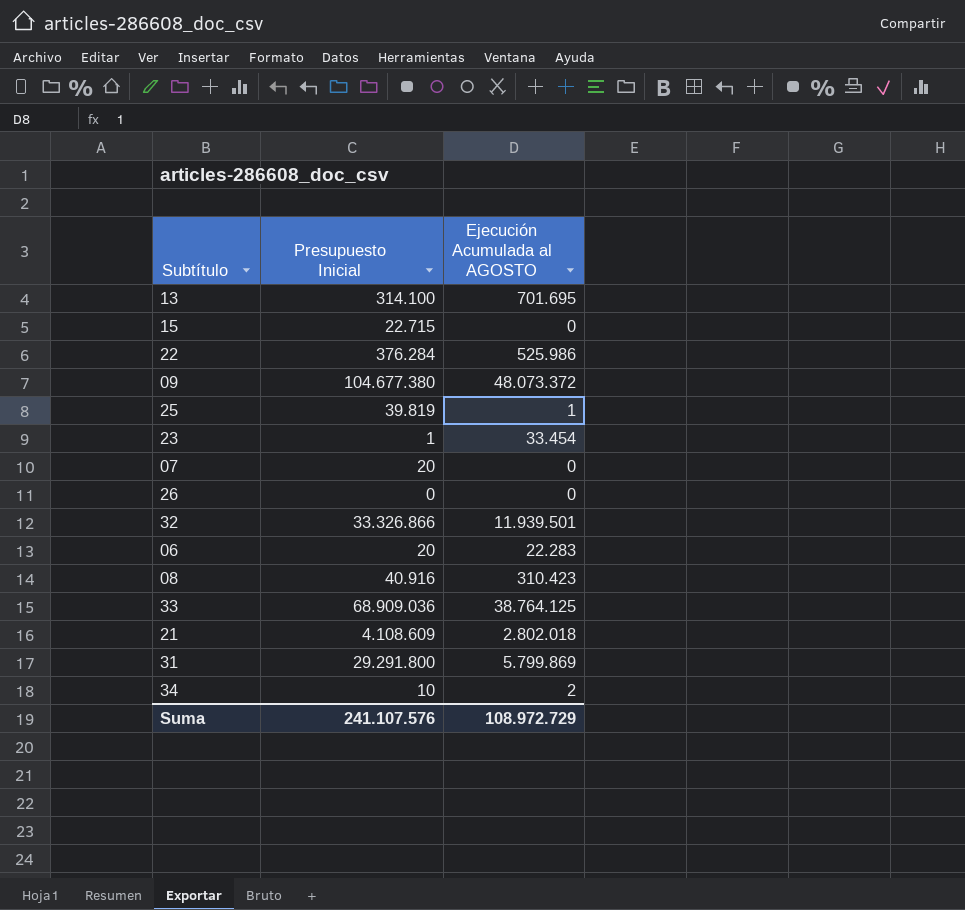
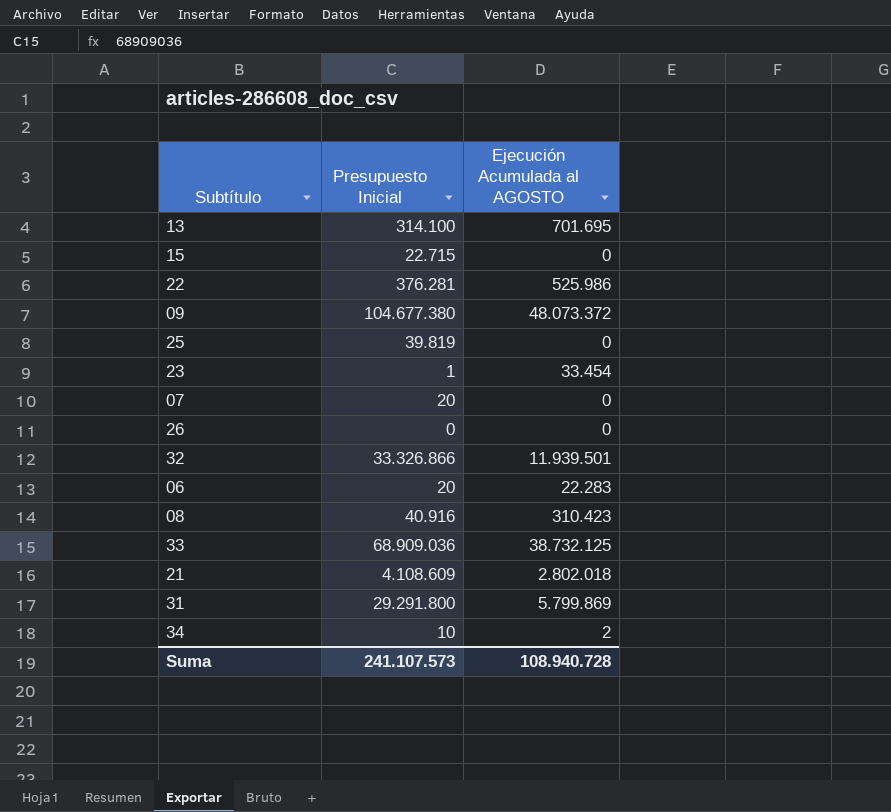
22 | Presupuesto Inicial: 376.284 -> 376.281
25 | Ejecución Acumulada al AGOSTO: 1 -> 0
33 | Ejecución Acumulada al AGOSTO: 38.764.125 -> 38.732.125
Suma | Presupuesto Inicial: 241.107.576 -> 241.107.573
Suma | Ejecución Acumulada al AGOSTO: 108.972.729 -> 108.940.728

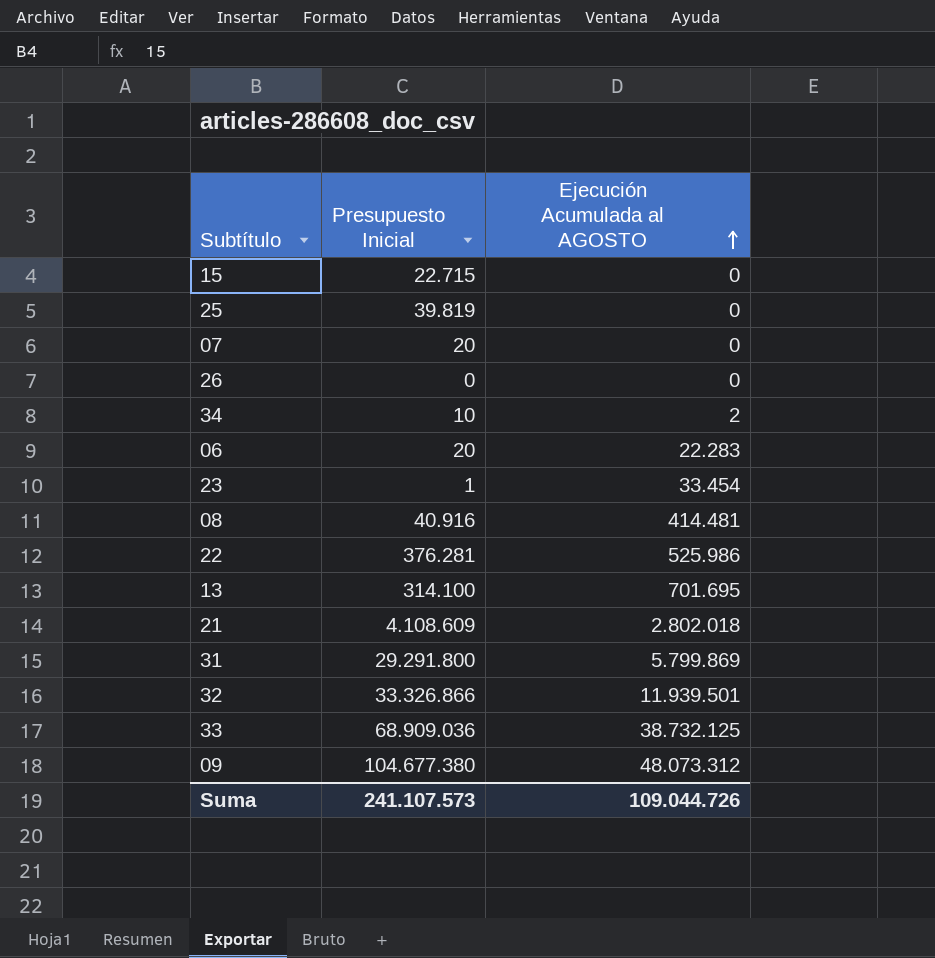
row order: none -> Ejecución Acumulada al AGOSTO ascending
08 | Ejecución Acumulada al AGOSTO: 310.423 -> 414.481
09 | Ejecución Acumulada al AGOSTO: 48.073.372 -> 48.073.312
Suma | Ejecución Acumulada al AGOSTO: 108.940.728 -> 109.044.726

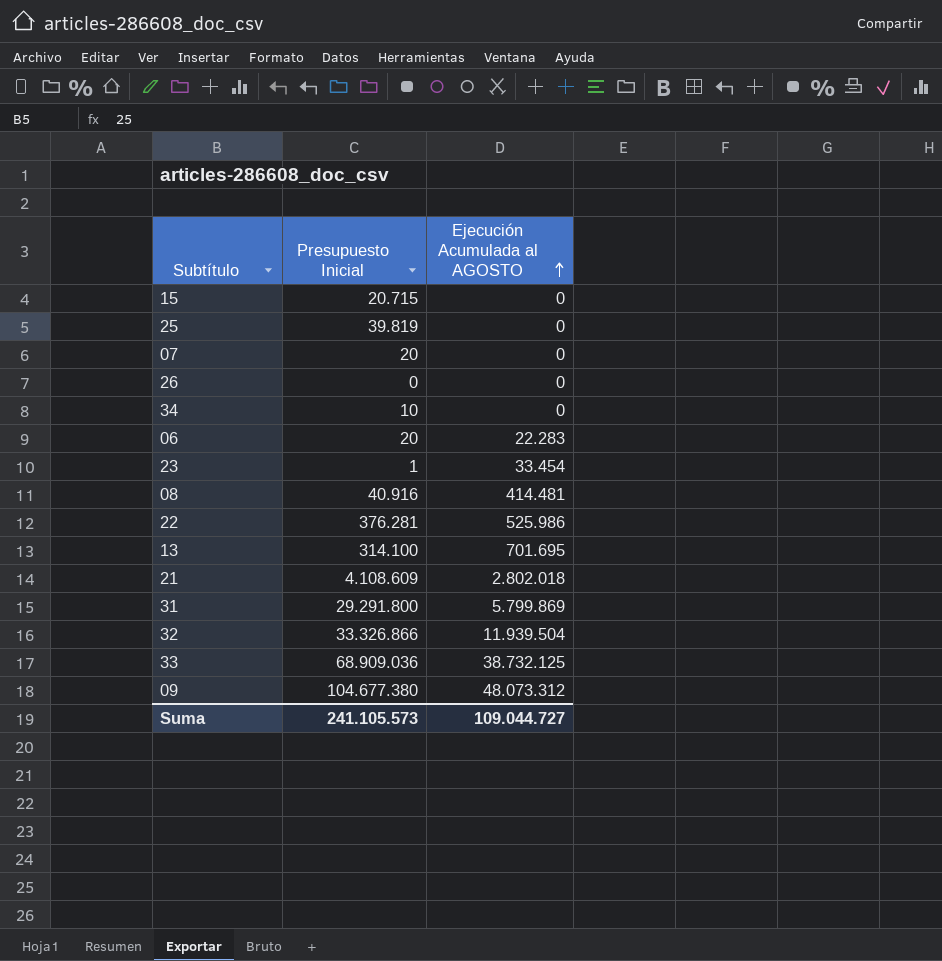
15 | Presupuesto Inicial: 22.715 -> 20.715
34 | Ejecución Acumulada al AGOSTO: 2 -> 0
32 | Ejecución Acumulada al AGOSTO: 11.939.501 -> 11.939.504
Suma | Presupuesto Inicial: 241.107.573 -> 241.105.573
Suma | Ejecución Acumulada al AGOSTO: 109.044.726 -> 109.044.727

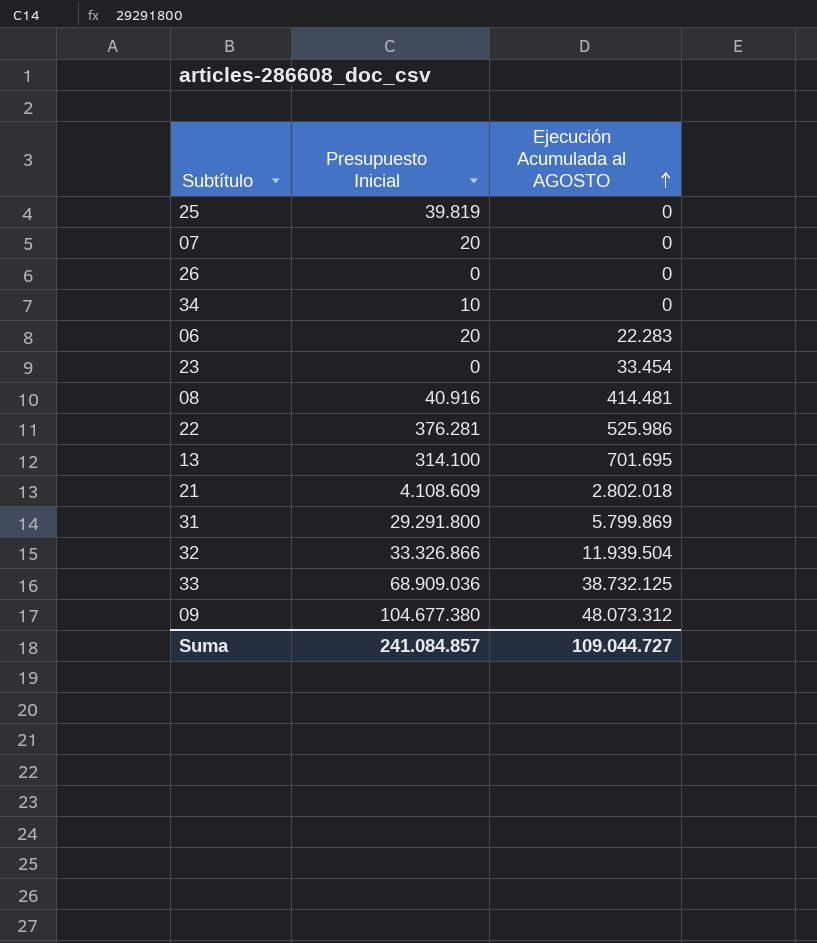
row 15: 20.715 | 0 -> none
23 | Presupuesto Inicial: 1 -> 0
Suma | Presupuesto Inicial: 241.105.573 -> 241.084.857

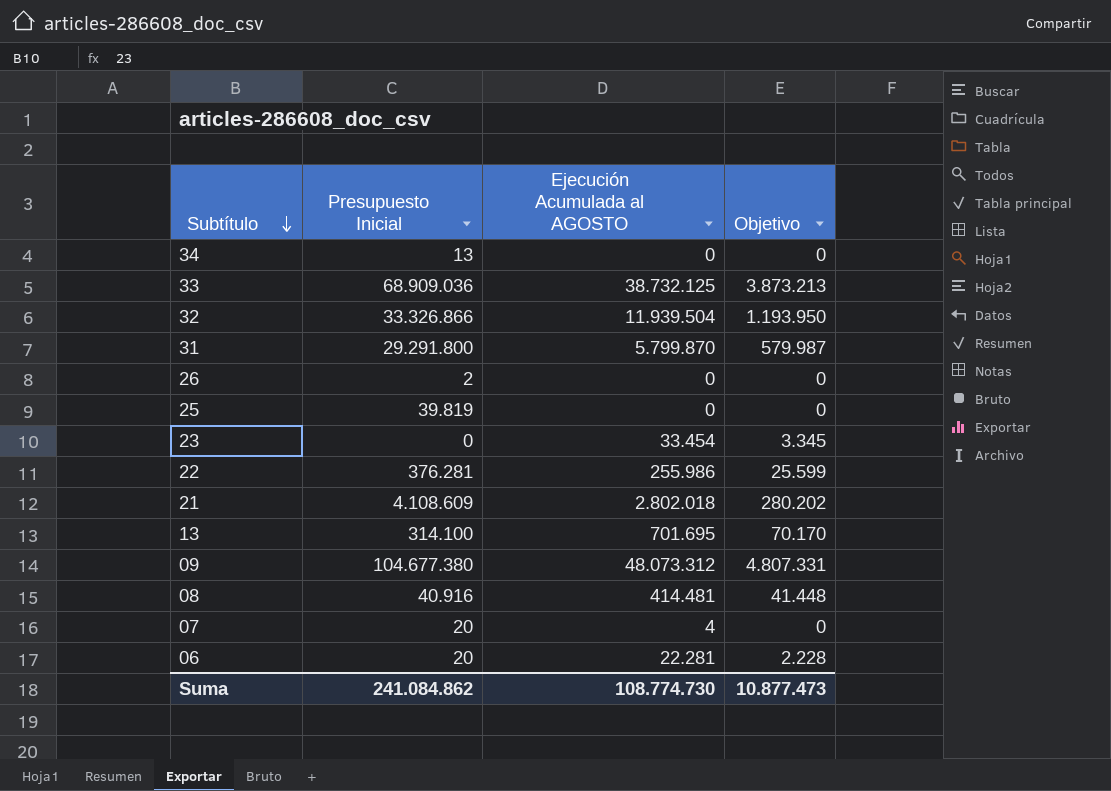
row order: Ejecución Acumulada al AGOSTO ascending -> Subtítulo descending
column Objetivo | formula: none -> [Ejecución Acumulada al AGOSTO] * 0,1
34 | Presupuesto Inicial: 10 -> 13
31 | Ejecución Acumulada al AGOSTO: 5.799.869 -> 5.799.870
26 | Presupuesto Inicial: 0 -> 2
22 | Ejecución Acumulada al AGOSTO: 525.986 -> 255.986
07 | Ejecución Acumulada al AGOSTO: 0 -> 4
06 | Ejecución Acumulada al AGOSTO: 22.283 -> 22.281
Suma | Presupuesto Inicial: 241.084.857 -> 241.084.862
Suma | Ejecución Acumulada al AGOSTO: 109.044.727 -> 108.774.730

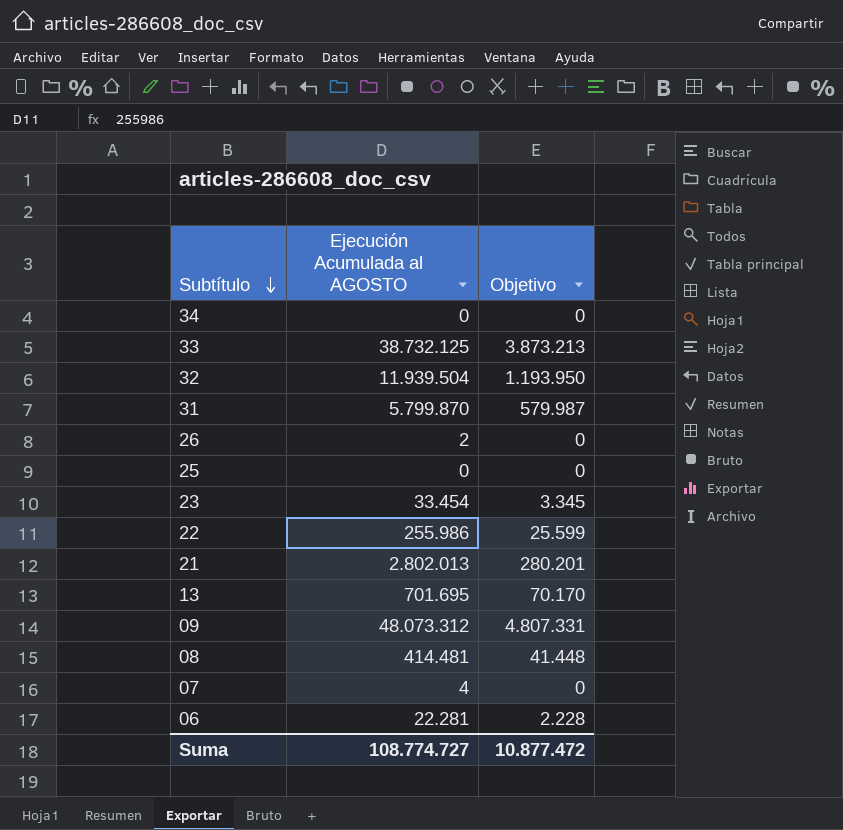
column Presupuesto Inicial | position: 2 -> none
26 | Ejecución Acumulada al AGOSTO: 0 -> 2
21 | Ejecución Acumulada al AGOSTO: 2.802.018 -> 2.802.013
21 | Objetivo: 280.202 -> 280.201
Suma | Ejecución Acumulada al AGOSTO: 108.774.730 -> 108.774.727
Suma | Objetivo: 10.877.473 -> 10.877.472

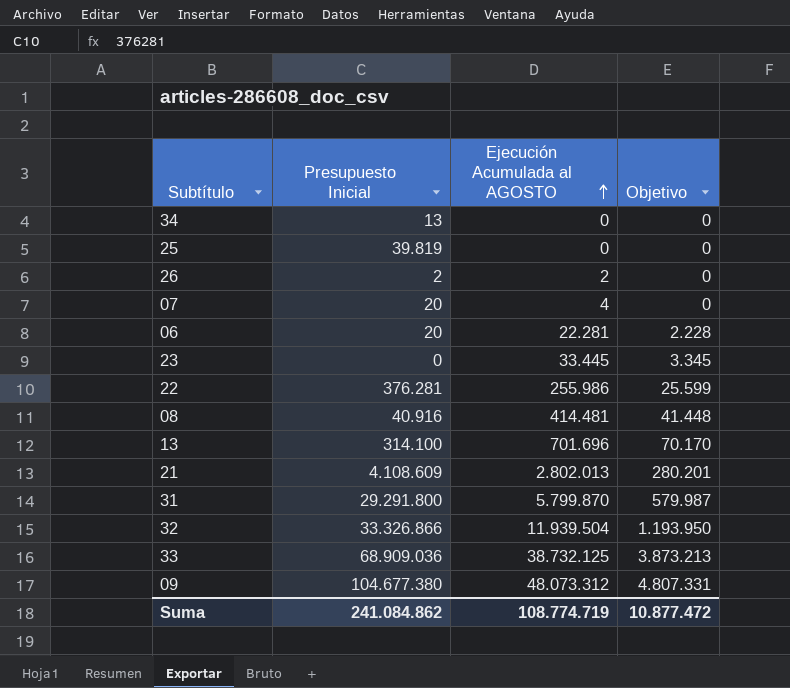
row order: Subtítulo descending -> Ejecución Acumulada al AGOSTO ascending
column Presupuesto Inicial | position: none -> 2
23 | Ejecución Acumulada al AGOSTO: 33.454 -> 33.445
13 | Ejecución Acumulada al AGOSTO: 701.695 -> 701.696
Suma | Ejecución Acumulada al AGOSTO: 108.774.727 -> 108.774.719

